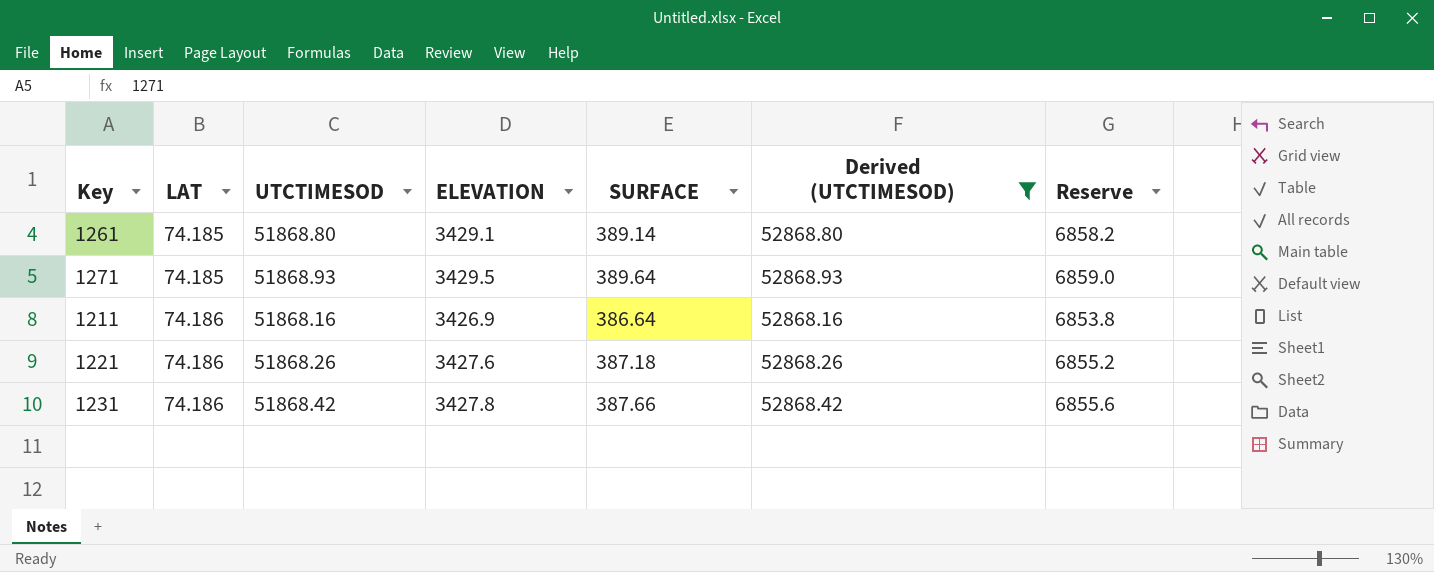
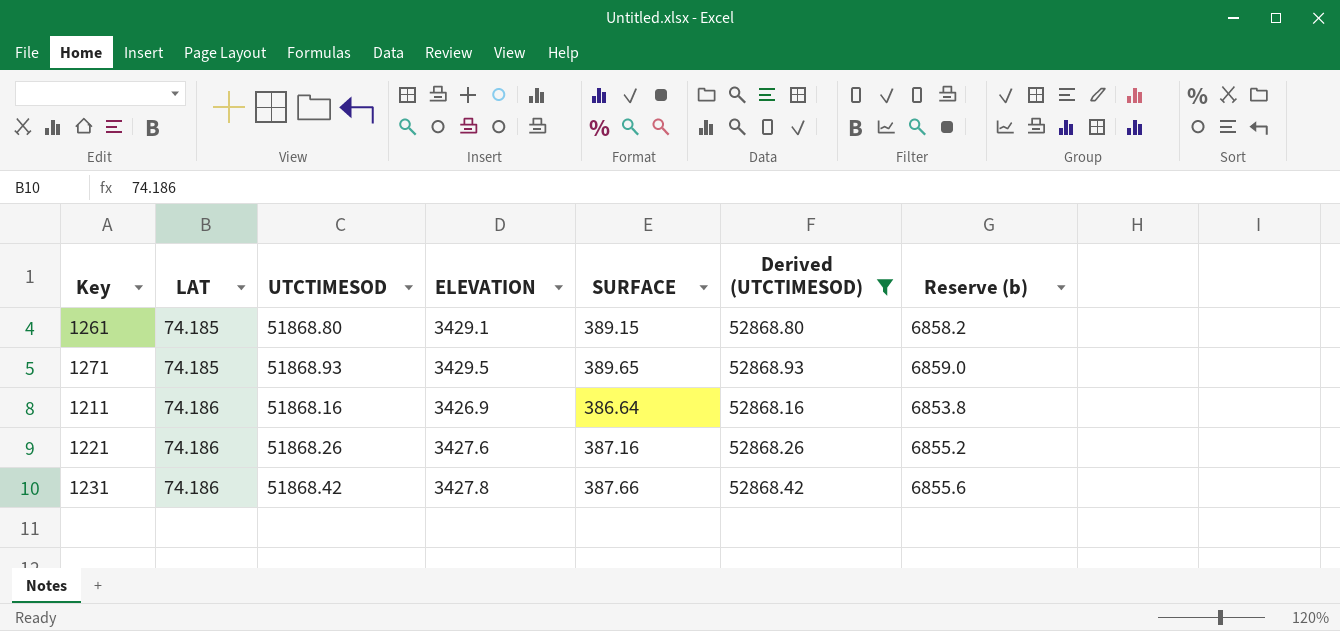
column name: Reserve -> Reserve (b)
1261 | SURFACE: 389.14 -> 389.15
1271 | SURFACE: 389.64 -> 389.65
1221 | SURFACE: 387.18 -> 387.16

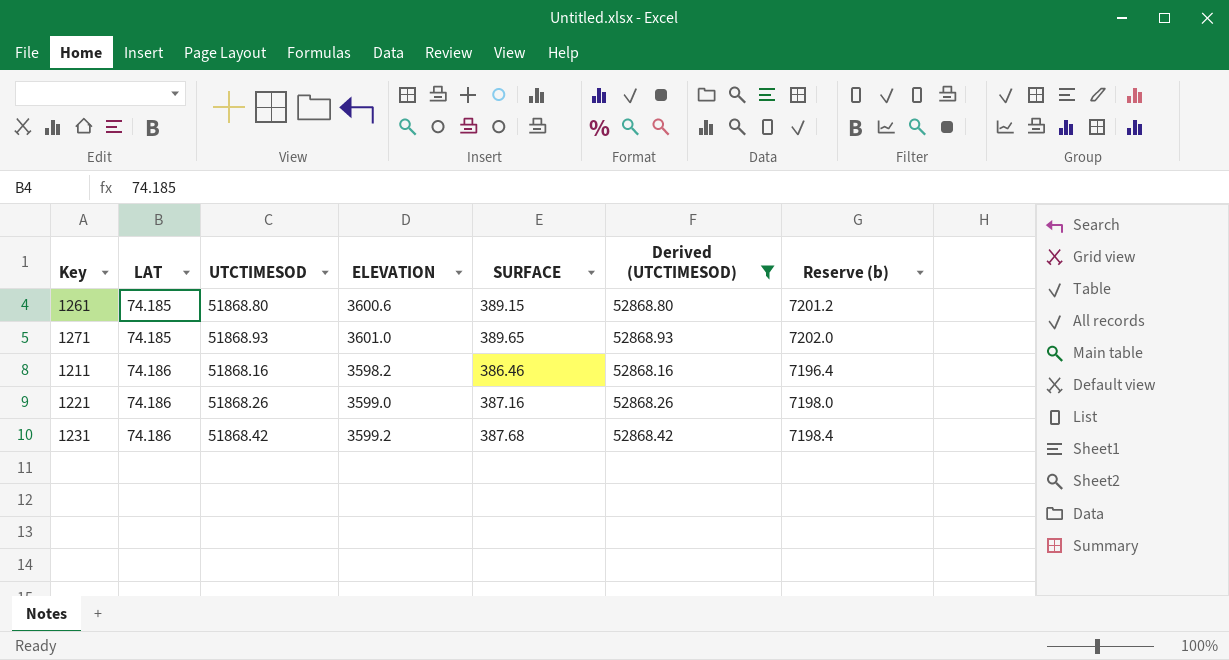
1261 | ELEVATION: 3429.1 -> 3600.6
1261 | Reserve (b): 6858.2 -> 7201.2
1271 | ELEVATION: 3429.5 -> 3601.0
1271 | Reserve (b): 6859.0 -> 7202.0
1211 | ELEVATION: 3426.9 -> 3598.2
1211 | SURFACE: 386.64 -> 386.46
1211 | Reserve (b): 6853.8 -> 7196.4
1221 | ELEVATION: 3427.6 -> 3599.0
1221 | Reserve (b): 6855.2 -> 7198.0
1231 | ELEVATION: 3427.8 -> 3599.2
1231 | SURFACE: 387.66 -> 387.68
1231 | Reserve (b): 6855.6 -> 7198.4

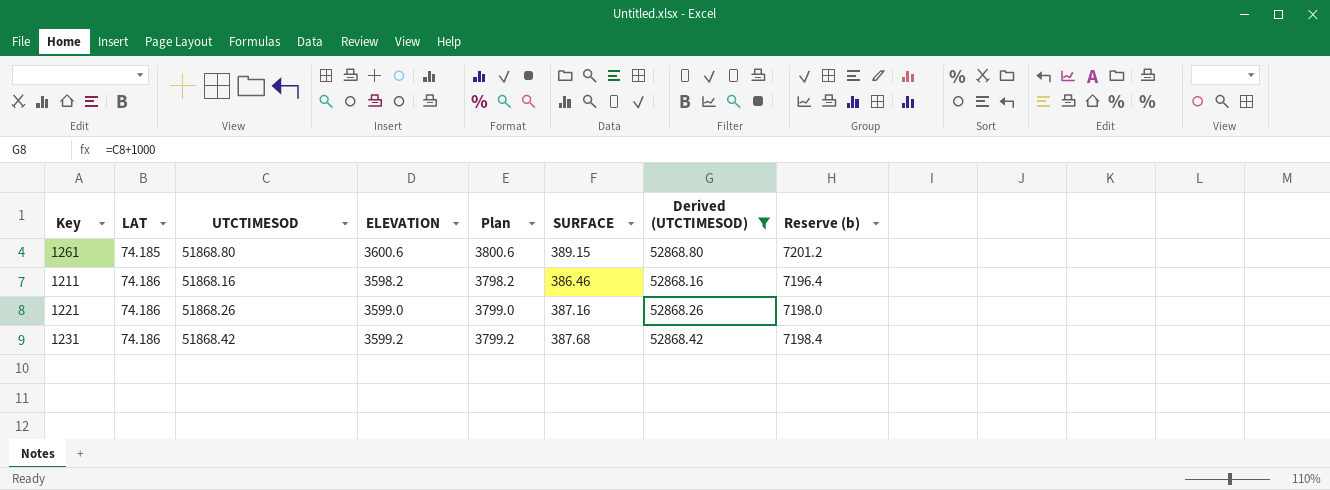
column Plan | formula: none -> [ELEVATION] + 200
row 1271: 74.185 | 51868.93 | 3601.0 | 389.65 | 52868.93 | 7202.0 -> none

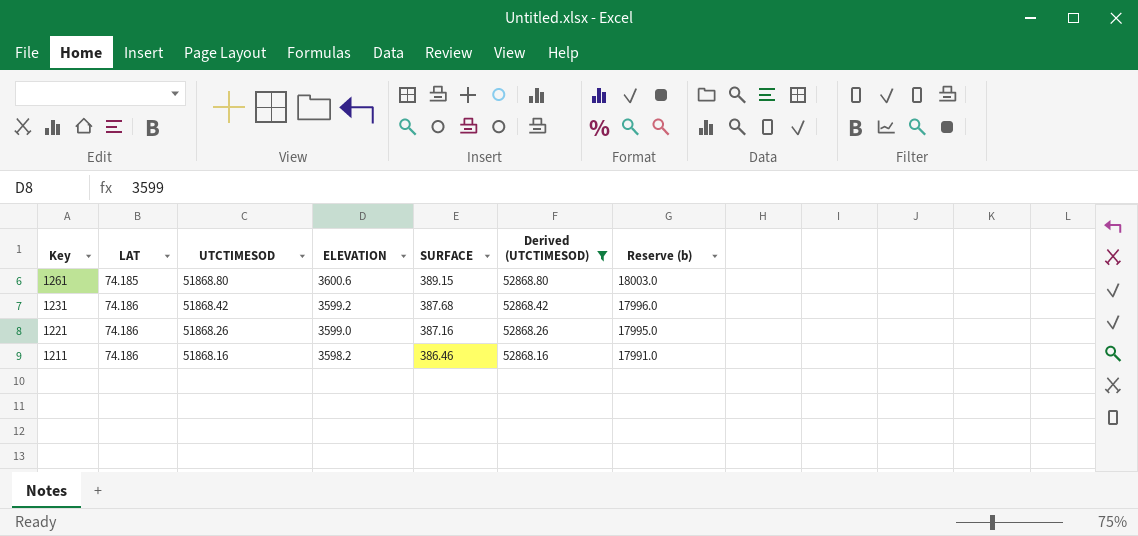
row order: LAT ascending -> Key descending
column Plan | formula: [ELEVATION] + 200 -> none
column Reserve (b) | formula: [ELEVATION] * 2 -> [ELEVATION] * 5

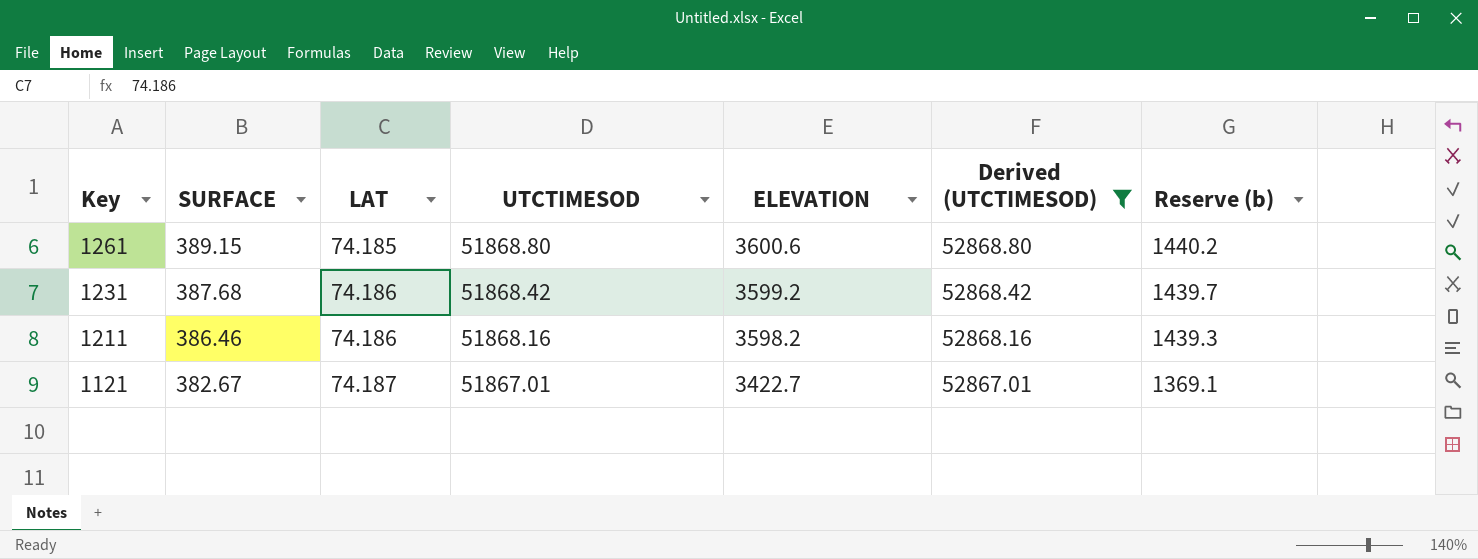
column SURFACE | position: 5 -> 2
column Reserve (b) | formula: [ELEVATION] * 5 -> [ELEVATION] * 0.4
row 1221: 74.186 | 51868.26 | 3599.0 | 387.16 | 52868.26 | 17995.0 -> none
row 1121: none -> 382.67 | 74.187 | 51867.01 | 3422.7 | 52867.01 | 1369.1

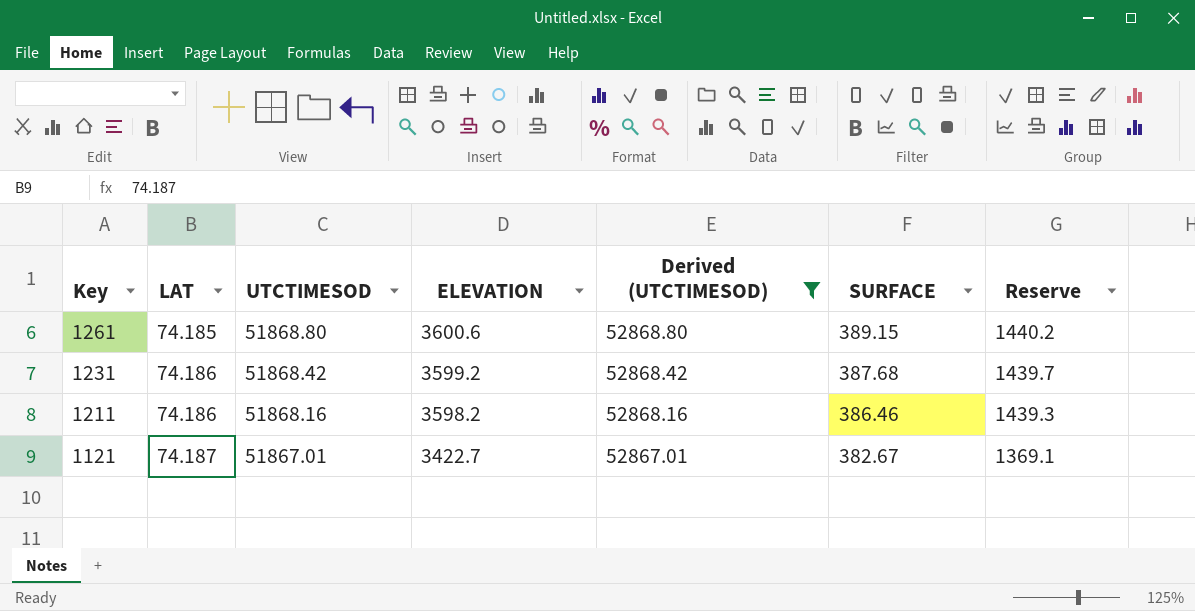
column SURFACE | position: 2 -> 6
column name: Reserve (b) -> Reserve

